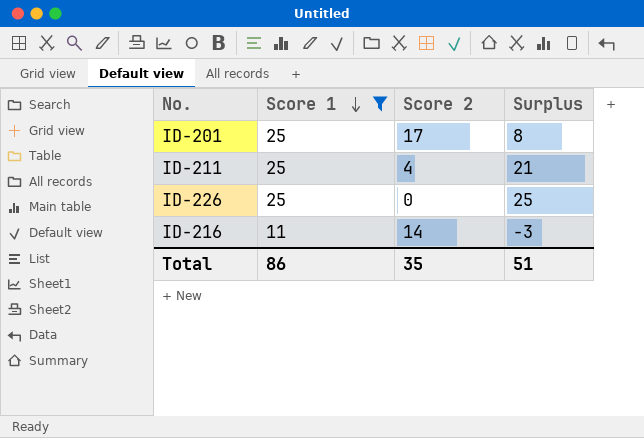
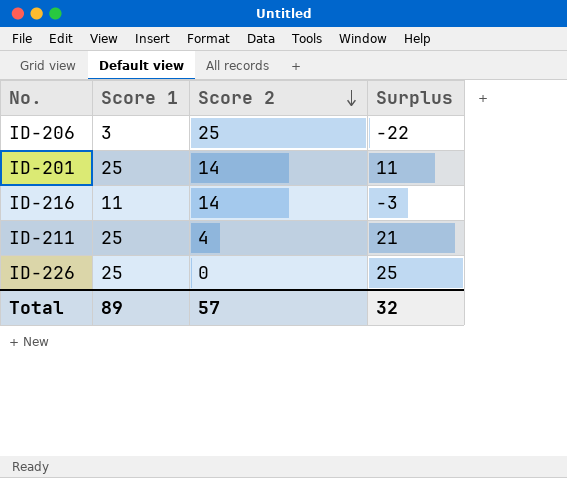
filter: Score 1 != 3 -> none
row order: Score 1 descending -> Score 2 descending
ID-201 | Score 2: 17 -> 14
ID-201 | Surplus: 8 -> 11
Total | Score 1: 86 -> 89
Total | Score 2: 35 -> 57
Total | Surplus: 51 -> 32

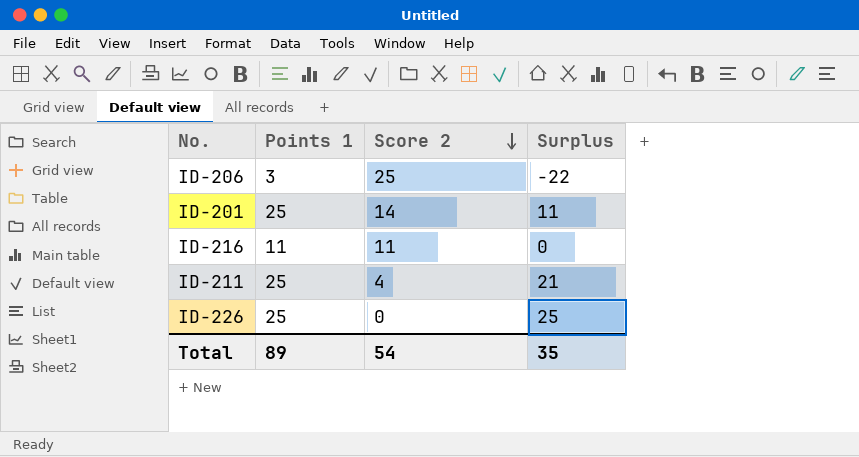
column name: Score 1 -> Points 1
ID-216 | Score 2: 14 -> 11
ID-216 | Surplus: -3 -> 0
Total | Score 2: 57 -> 54
Total | Surplus: 32 -> 35

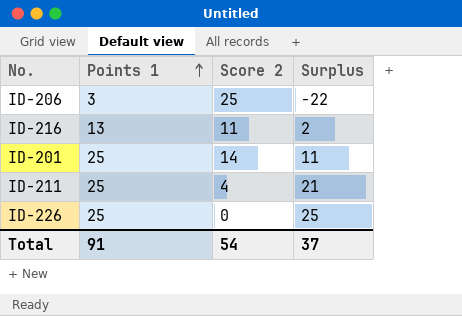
row order: Score 2 descending -> Points 1 ascending
ID-216 | Points 1: 11 -> 13
ID-216 | Surplus: 0 -> 2
Total | Points 1: 89 -> 91
Total | Surplus: 35 -> 37

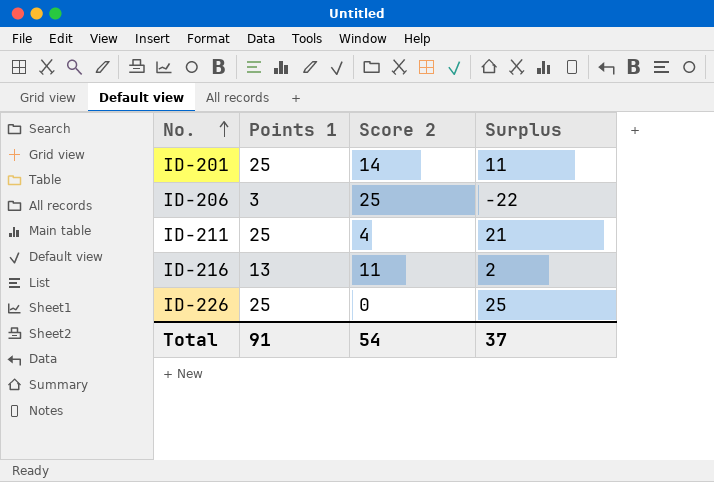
row order: Points 1 ascending -> No. ascending

